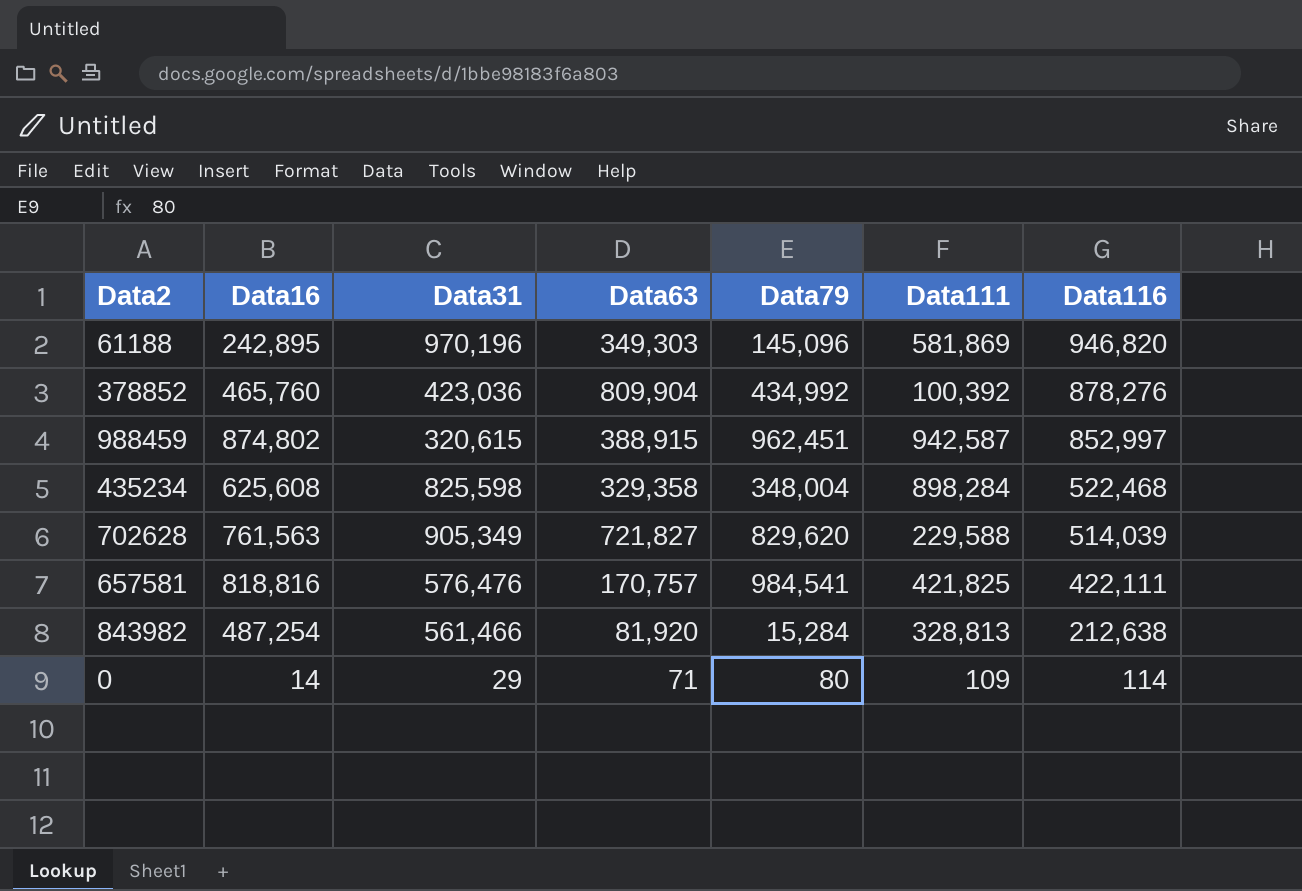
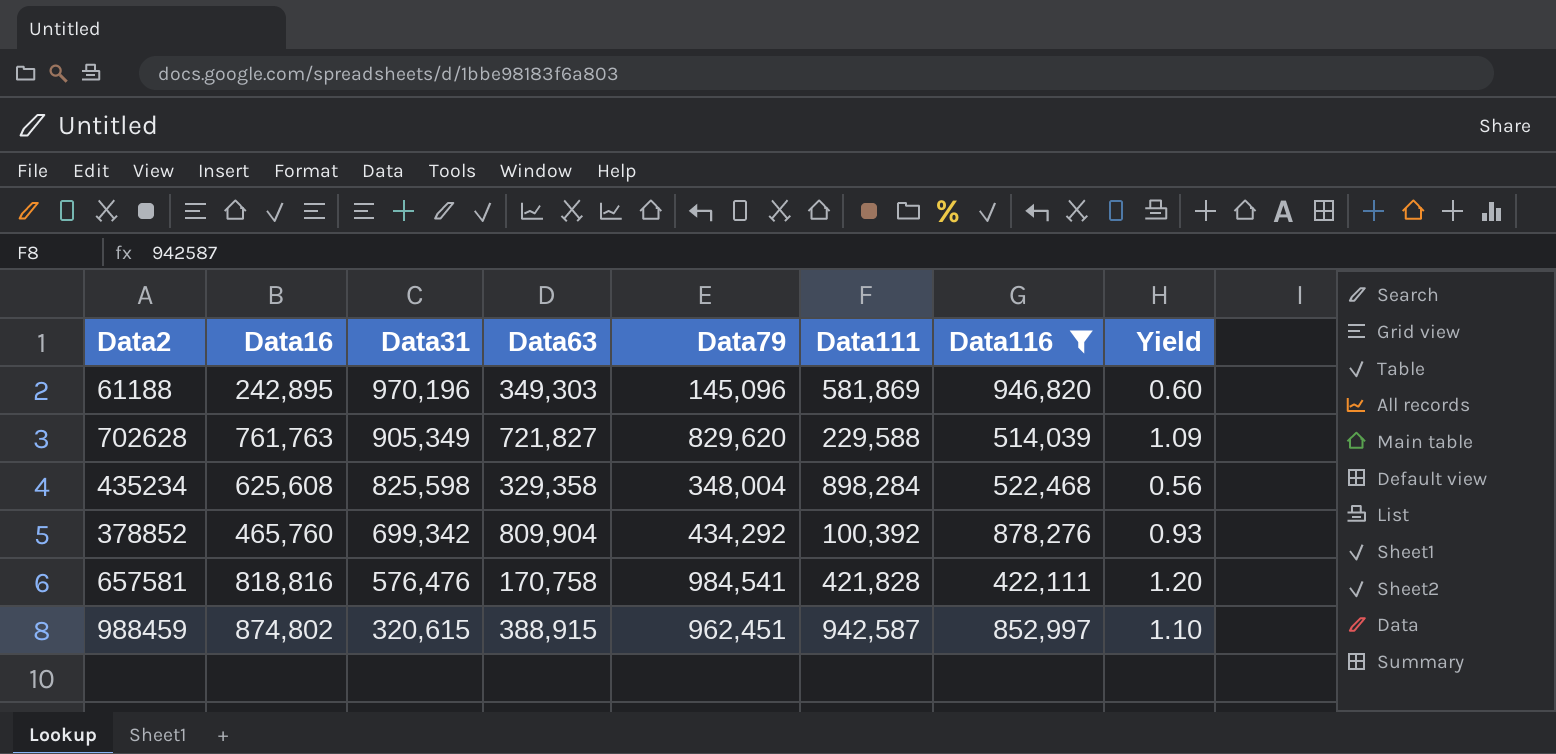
filter: none -> Data116 >= 422,111
row order: Data116 descending -> Data31 descending
column Yield | formula: none -> [Data79] / [Data16]
702628 | Data16: 761,563 -> 761,763
378852 | Data31: 423,036 -> 699,342
378852 | Data79: 434,992 -> 434,292
657581 | Data63: 170,757 -> 170,758
657581 | Data111: 421,825 -> 421,828

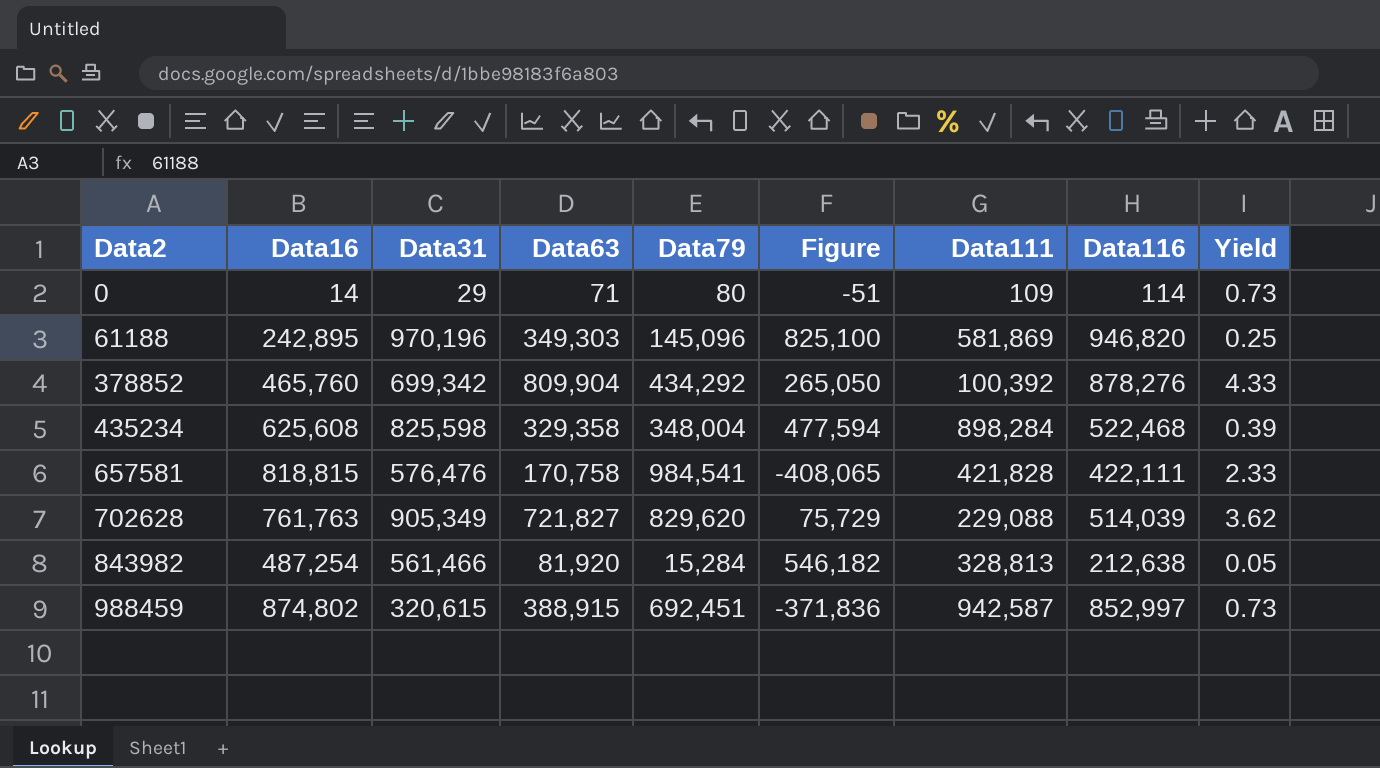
filter: Data116 >= 422,111 -> none
row order: Data31 descending -> Data2 ascending
column Figure | formula: none -> [Data31] - [Data79]
column Yield | formula: [Data79] / [Data16] -> [Data79] / [Data111]
657581 | Data16: 818,816 -> 818,815
702628 | Data111: 229,588 -> 229,088
988459 | Data79: 962,451 -> 692,451

